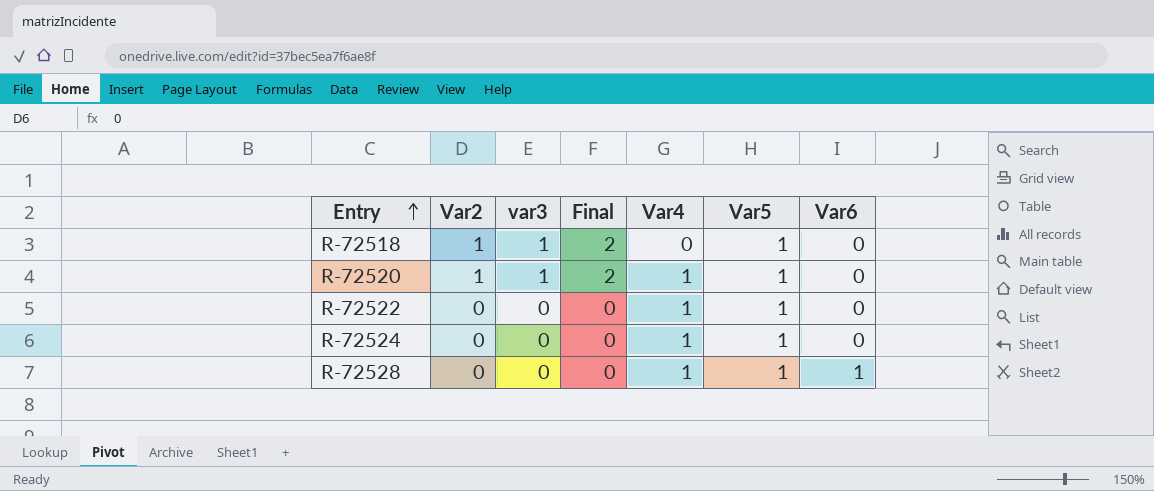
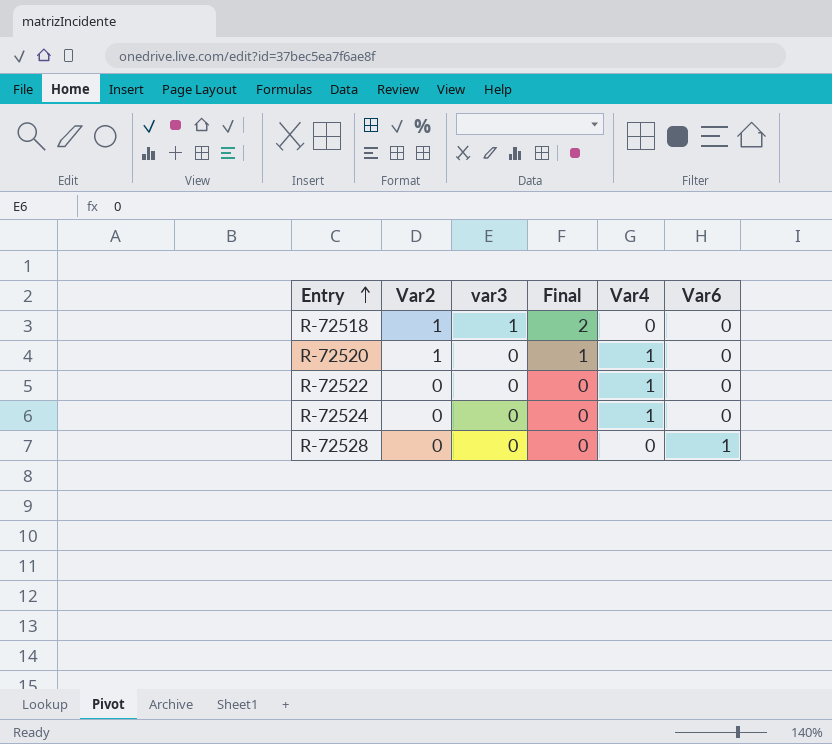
column Var5 | position: 6 -> none
R-72520 | var3: 1 -> 0
R-72520 | Final: 2 -> 1
R-72528 | Var4: 1 -> 0

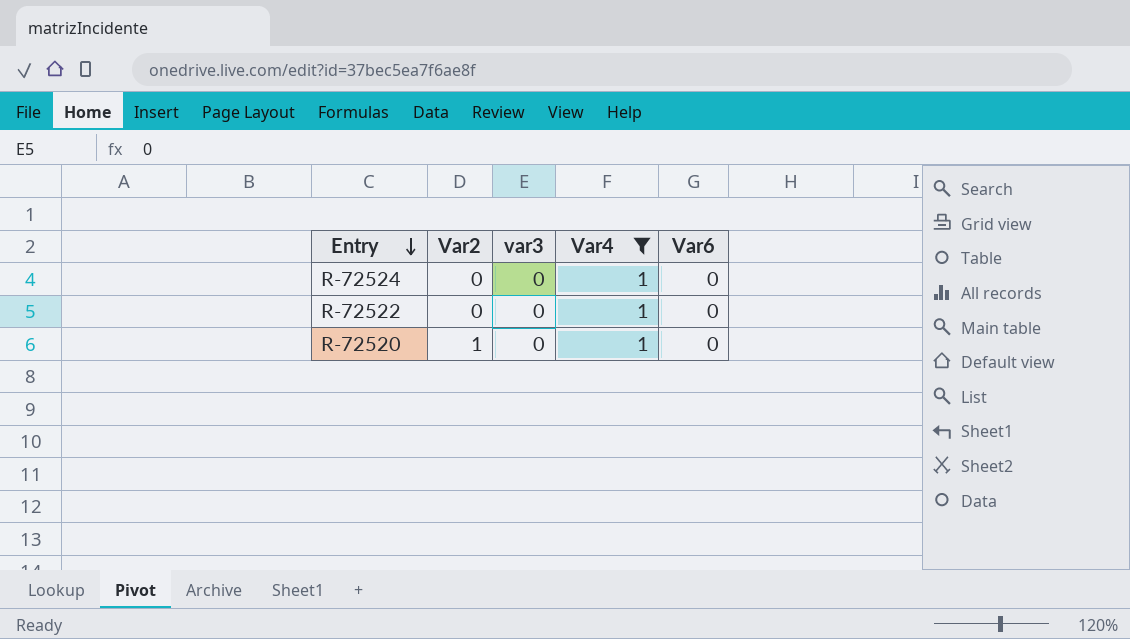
filter: none -> Var4 = 1
row order: Entry ascending -> Entry descending
column Final | formula: [Var2] + [var3] -> none

